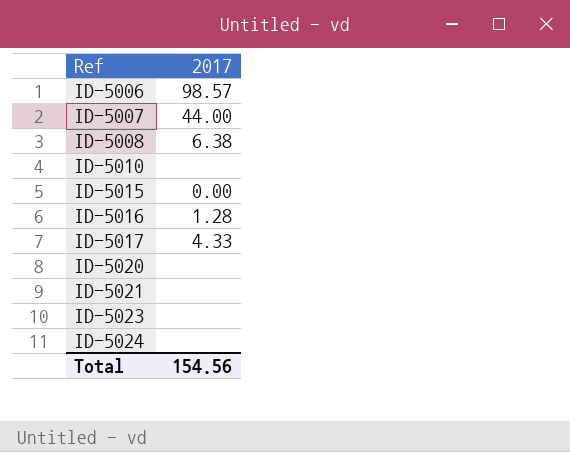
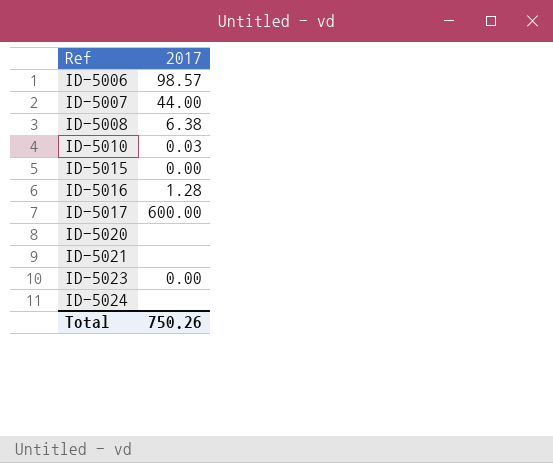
ID-5010 | 2017: none -> 0.03
ID-5017 | 2017: 4.33 -> 600.00
ID-5023 | 2017: none -> 0.00
Total | 2017: 154.56 -> 750.26

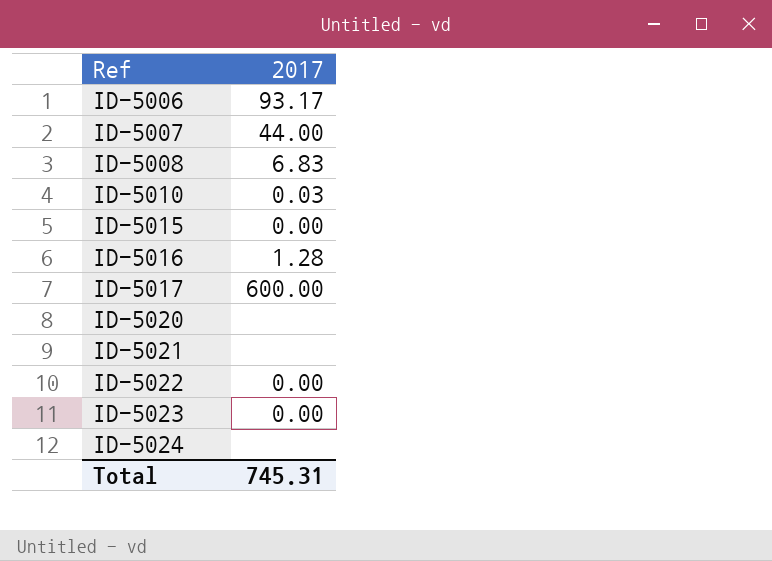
ID-5006 | 2017: 98.57 -> 93.17
ID-5008 | 2017: 6.38 -> 6.83
row ID-5022: none -> 0.00
Total | 2017: 750.26 -> 745.31

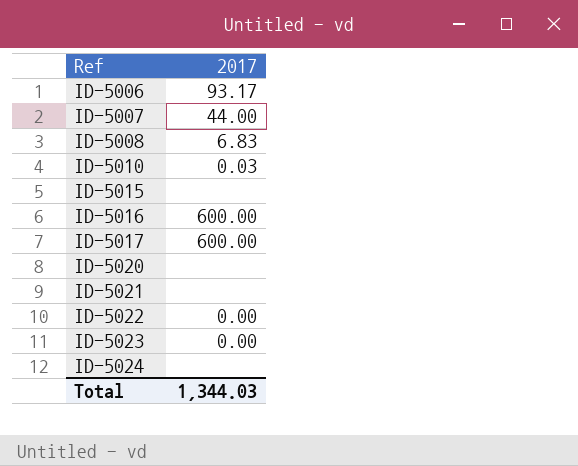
ID-5015 | 2017: 0.00 -> none
ID-5016 | 2017: 1.28 -> 600.00
Total | 2017: 745.31 -> 1,344.03

